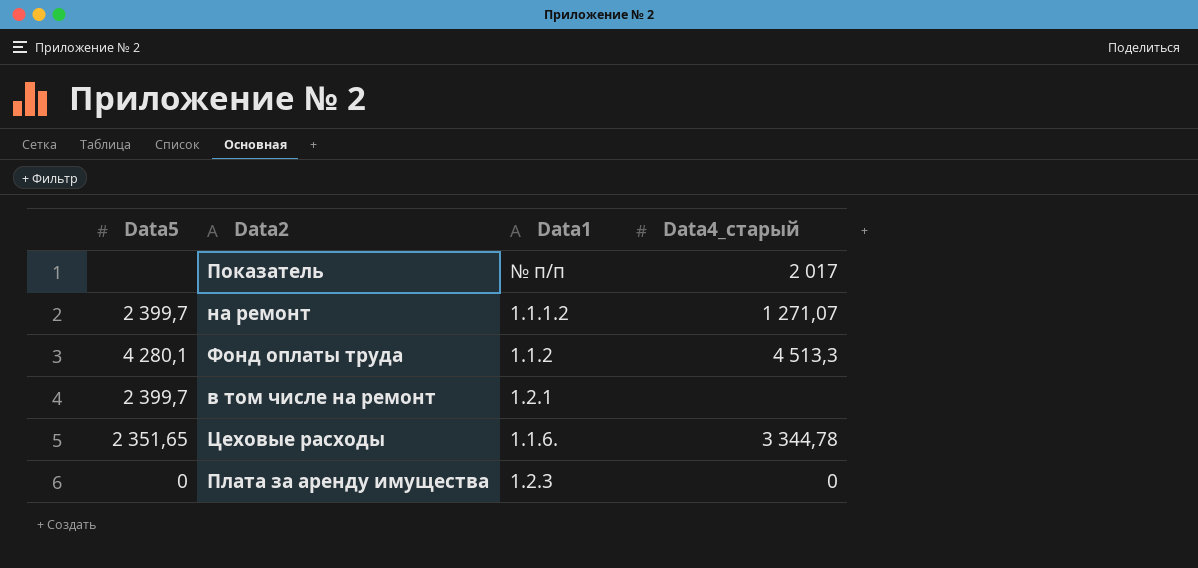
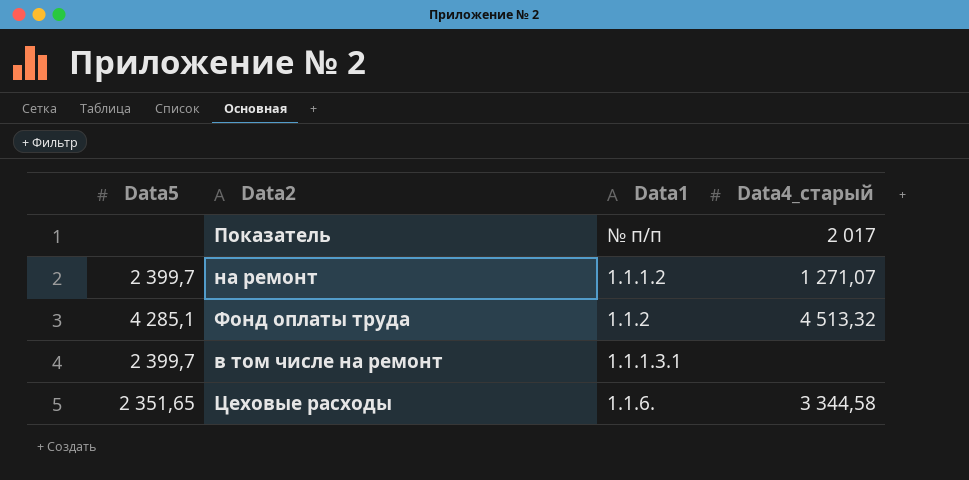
row Плата за аренду имущества: 0 | 1.2.3 | 0 -> none
Фонд оплаты труда | Data5: 4 280,1 -> 4 285,1
Фонд оплаты труда | Data4_старый: 4 513,3 -> 4 513,32
в том числе на ремонт | Data1: 1.2.1 -> 1.1.1.3.1
Цеховые расходы | Data4_старый: 3 344,78 -> 3 344,58

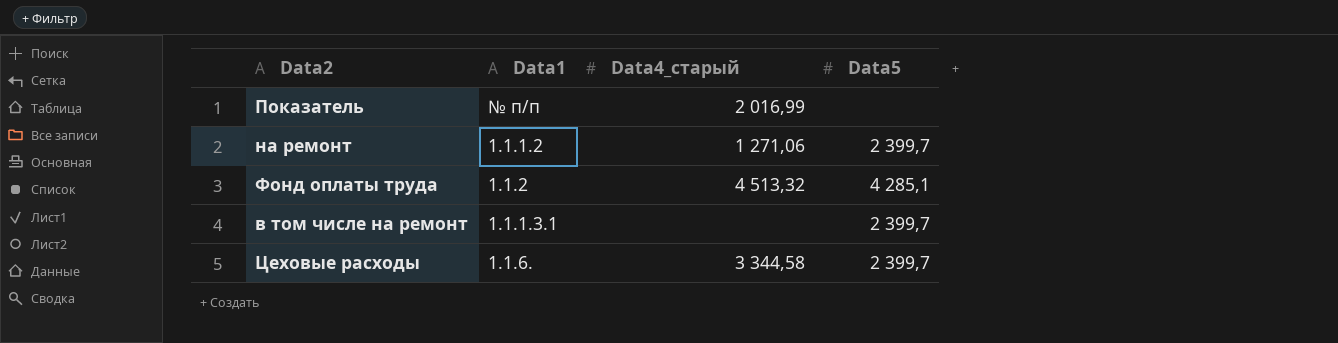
column Data5 | position: 1 -> 4
Показатель | Data4_старый: 2 017 -> 2 016,99
на ремонт | Data4_старый: 1 271,07 -> 1 271,06
Цеховые расходы | Data5: 2 351,65 -> 2 399,7

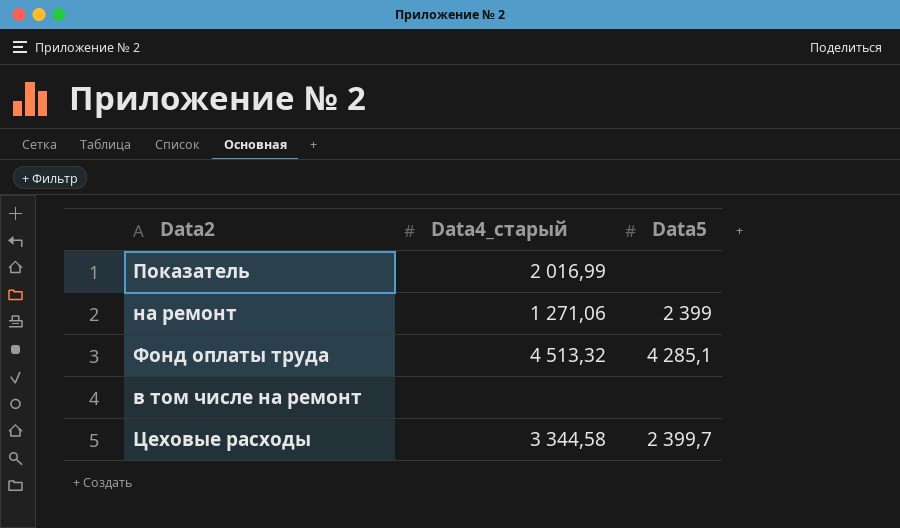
column Data1 | position: 2 -> none
на ремонт | Data5: 2 399,7 -> 2 399
в том числе на ремонт | Data5: 2 399,7 -> none

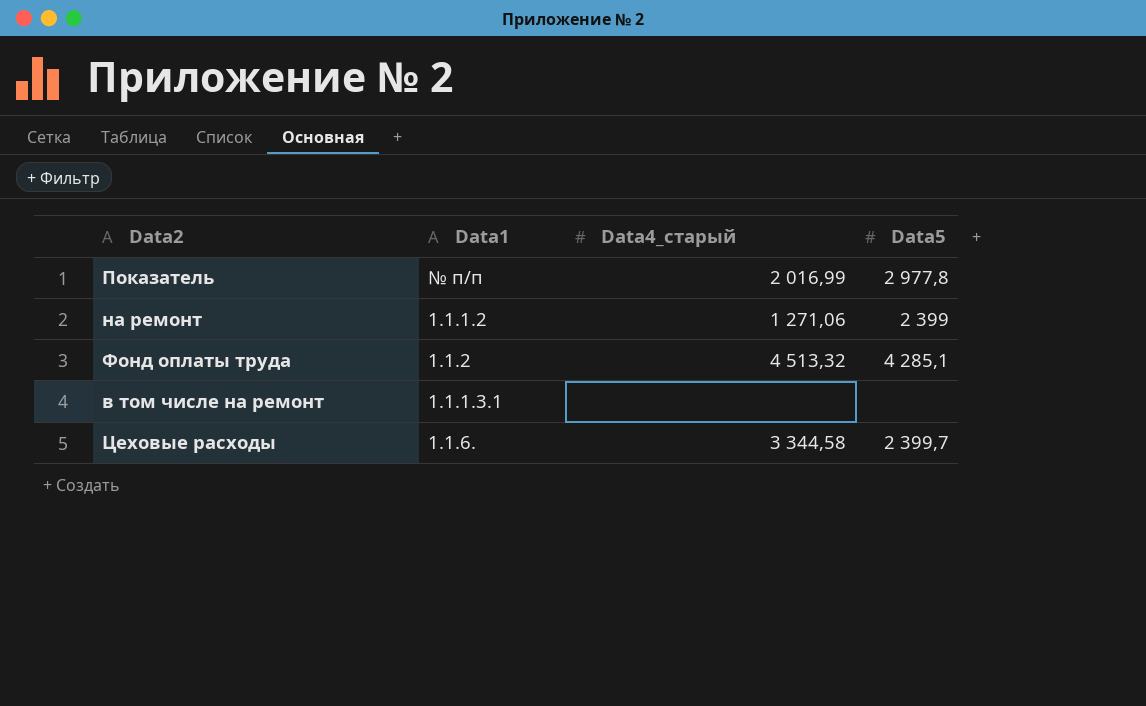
column Data1 | position: none -> 2
Показатель | Data5: none -> 2 977,8

